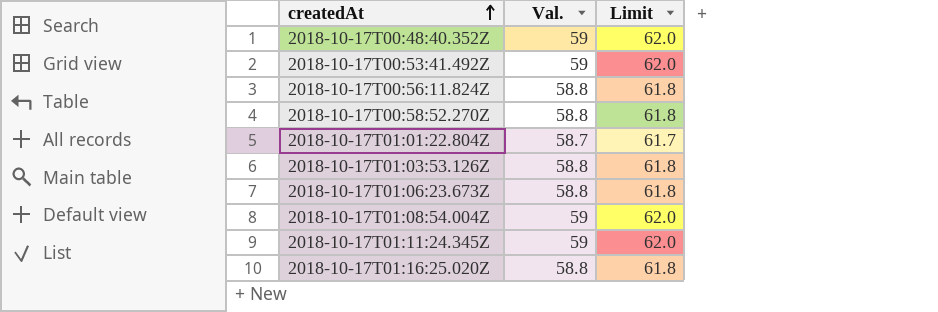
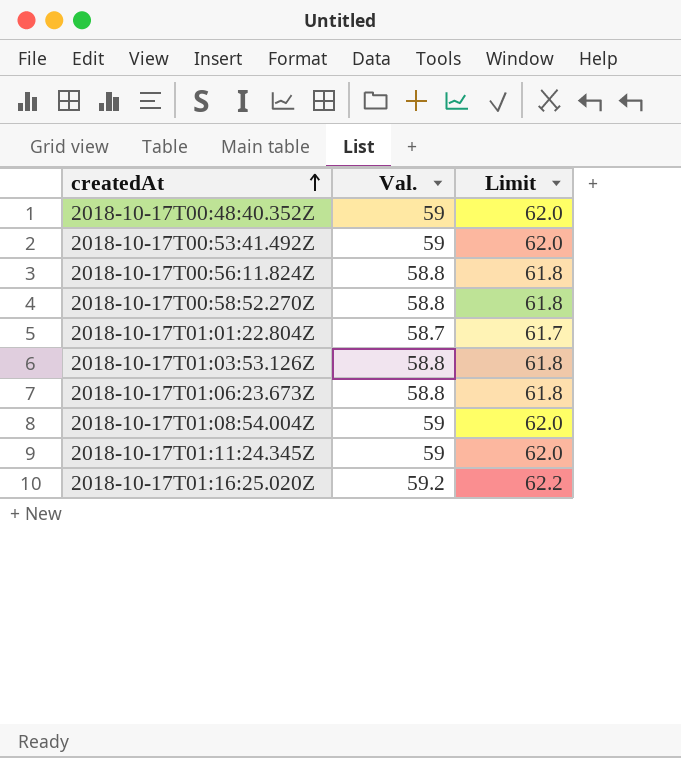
2018-10-17T01:16:25.020Z | Val.: 58.8 -> 59.2
2018-10-17T01:16:25.020Z | Limit: 61.8 -> 62.2

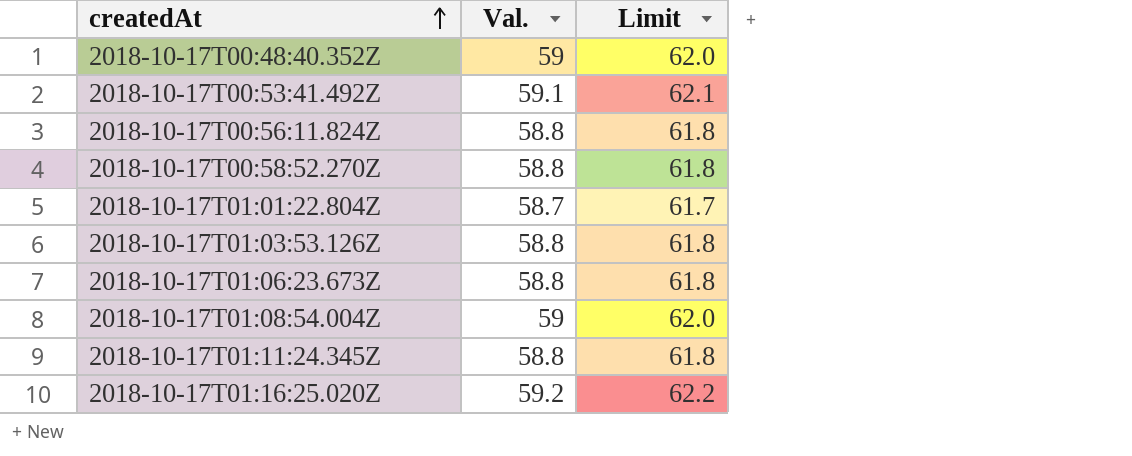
2018-10-17T00:53:41.492Z | Val.: 59 -> 59.1
2018-10-17T00:53:41.492Z | Limit: 62.0 -> 62.1
2018-10-17T01:11:24.345Z | Val.: 59 -> 58.8
2018-10-17T01:11:24.345Z | Limit: 62.0 -> 61.8

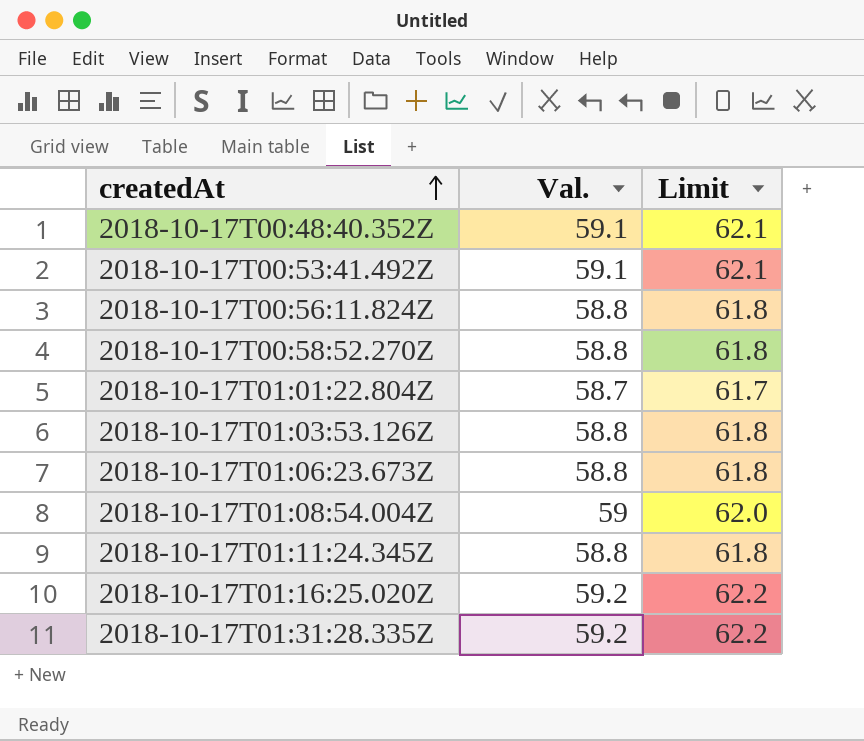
2018-10-17T00:48:40.352Z | Val.: 59 -> 59.1
2018-10-17T00:48:40.352Z | Limit: 62.0 -> 62.1
row 2018-10-17T01:31:28.335Z: none -> 59.2 | 62.2

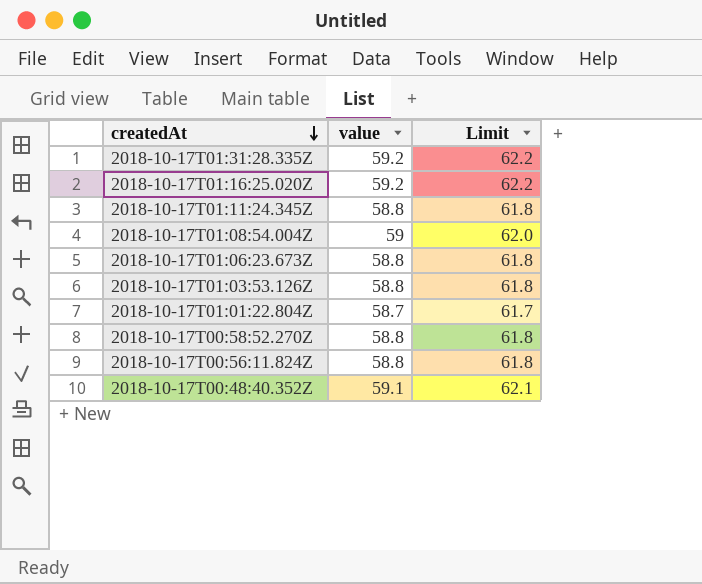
row order: createdAt ascending -> createdAt descending
column name: Val. -> value
row 2018-10-17T00:53:41.492Z: 59.1 | 62.1 -> none

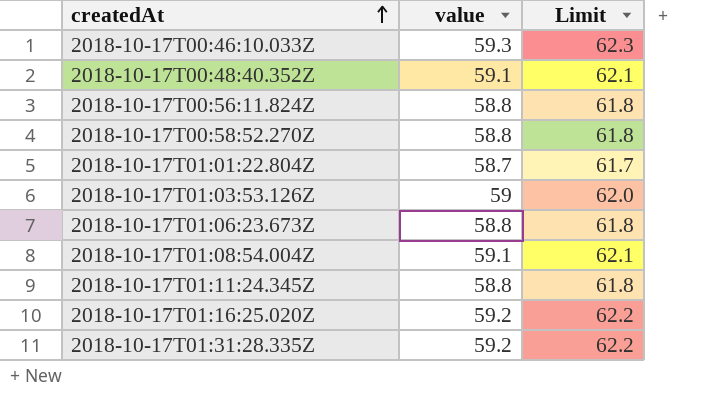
row order: createdAt descending -> createdAt ascending
row 2018-10-17T00:46:10.033Z: none -> 59.3 | 62.3
2018-10-17T01:03:53.126Z | value: 58.8 -> 59
2018-10-17T01:03:53.126Z | Limit: 61.8 -> 62.0
2018-10-17T01:08:54.004Z | value: 59 -> 59.1
2018-10-17T01:08:54.004Z | Limit: 62.0 -> 62.1

